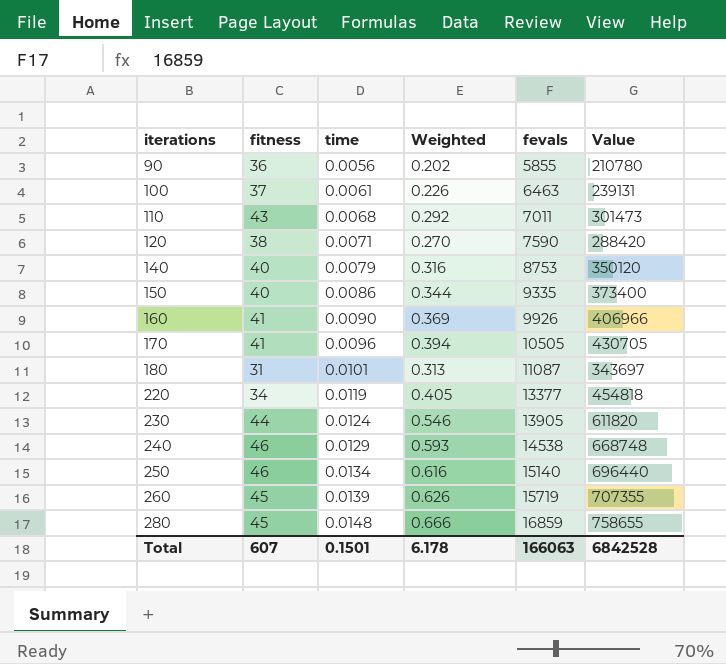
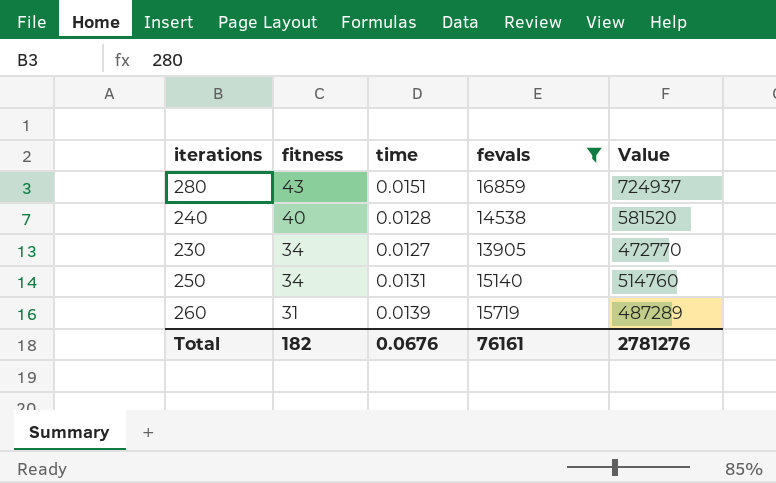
filter: none -> fevals >= 13905
row order: iterations ascending -> fitness descending
column Weighted | formula: [fitness] * [time] -> none
280 | fitness: 45 -> 43
280 | time: 0.0148 -> 0.0151
280 | Value: 758655 -> 724937
240 | fitness: 46 -> 40
240 | time: 0.0129 -> 0.0128
240 | Value: 668748 -> 581520
230 | fitness: 44 -> 34
230 | time: 0.0124 -> 0.0127
230 | Value: 611820 -> 472770
250 | fitness: 46 -> 34
250 | time: 0.0134 -> 0.0131
250 | Value: 696440 -> 514760
260 | fitness: 45 -> 31
260 | Value: 707355 -> 487289
Total | fitness: 607 -> 182
Total | time: 0.1501 -> 0.0676
Total | fevals: 166063 -> 76161
Total | Value: 6842528 -> 2781276

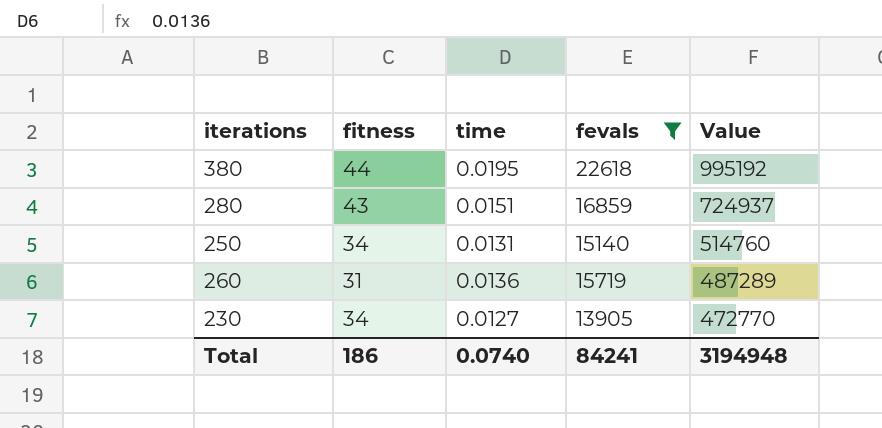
row order: fitness descending -> Value descending
row 240: 40 | 0.0128 | 14538 | 581520 -> none
row 380: none -> 44 | 0.0195 | 22618 | 995192
260 | time: 0.0139 -> 0.0136
Total | fitness: 182 -> 186
Total | time: 0.0676 -> 0.0740
Total | fevals: 76161 -> 84241
Total | Value: 2781276 -> 3194948

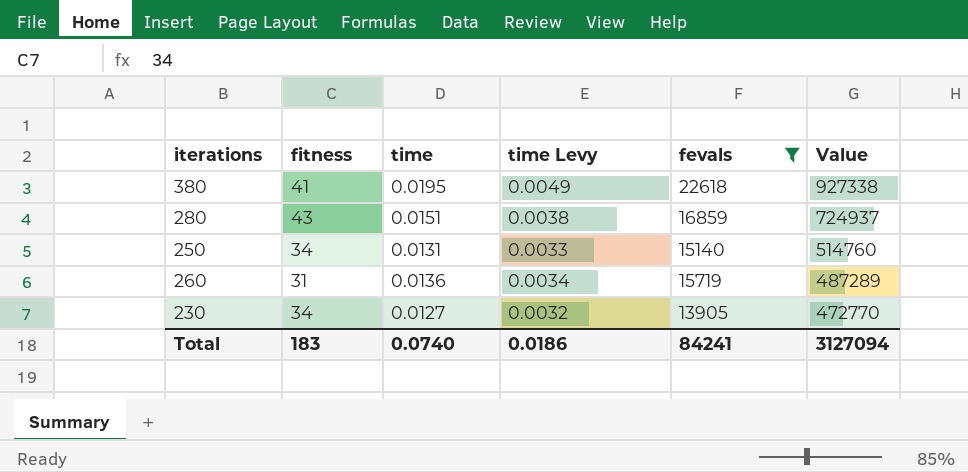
column time Levy | formula: none -> [time] * 0.25
380 | fitness: 44 -> 41
380 | Value: 995192 -> 927338
Total | fitness: 186 -> 183
Total | Value: 3194948 -> 3127094

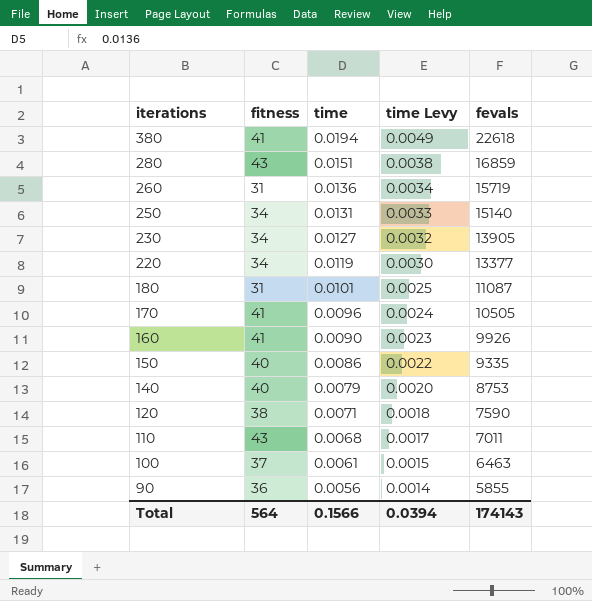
filter: fevals >= 13905 -> none
row order: Value descending -> iterations descending
column Value | formula: [fitness] * [fevals] -> none
380 | time: 0.0195 -> 0.0194
Total | fitness: 183 -> 564
Total | time: 0.0740 -> 0.1566
Total | time Levy: 0.0186 -> 0.0394
Total | fevals: 84241 -> 174143

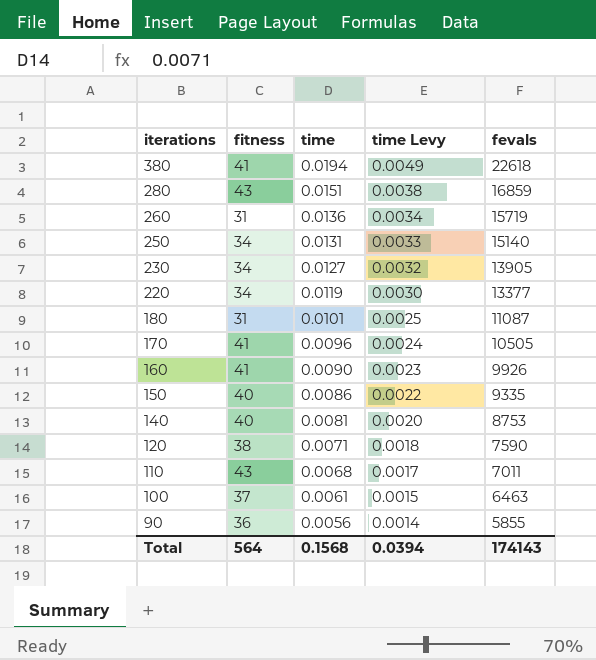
140 | time: 0.0079 -> 0.0081
Total | time: 0.1566 -> 0.1568

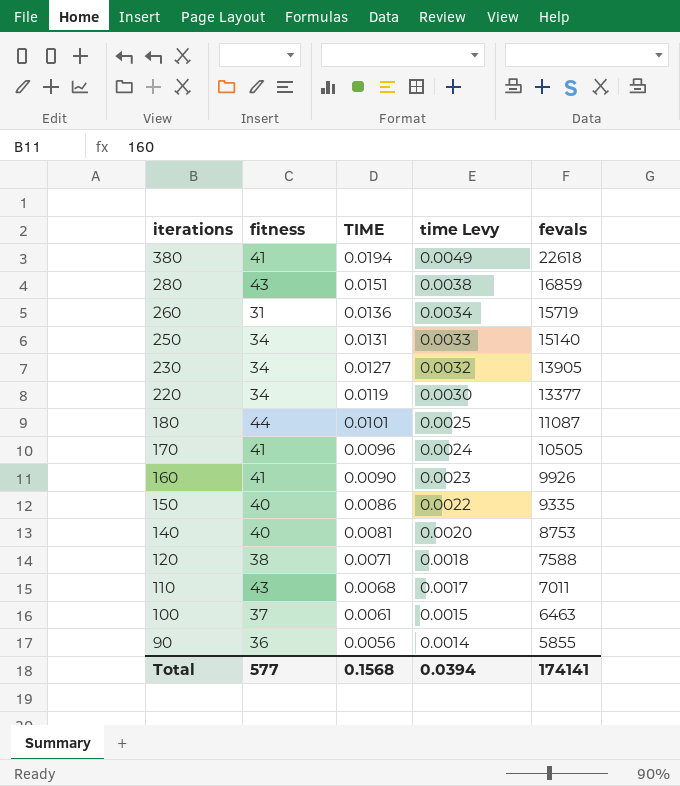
column name: time -> TIME
180 | fitness: 31 -> 44
120 | fevals: 7590 -> 7588
Total | fitness: 564 -> 577
Total | fevals: 174143 -> 174141

